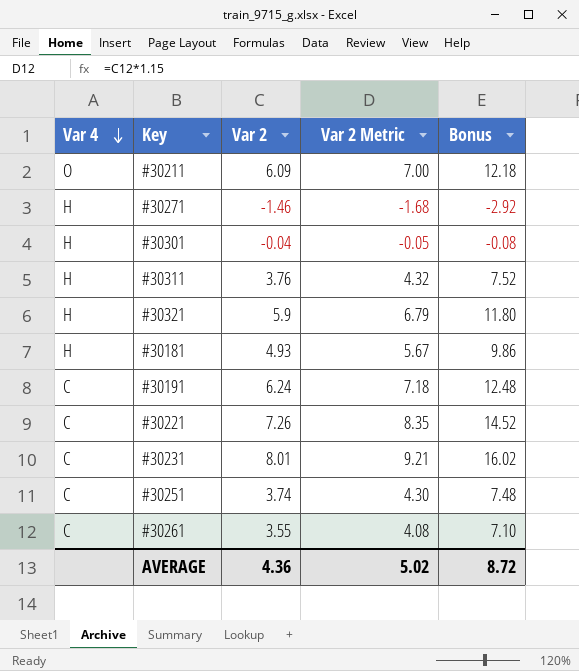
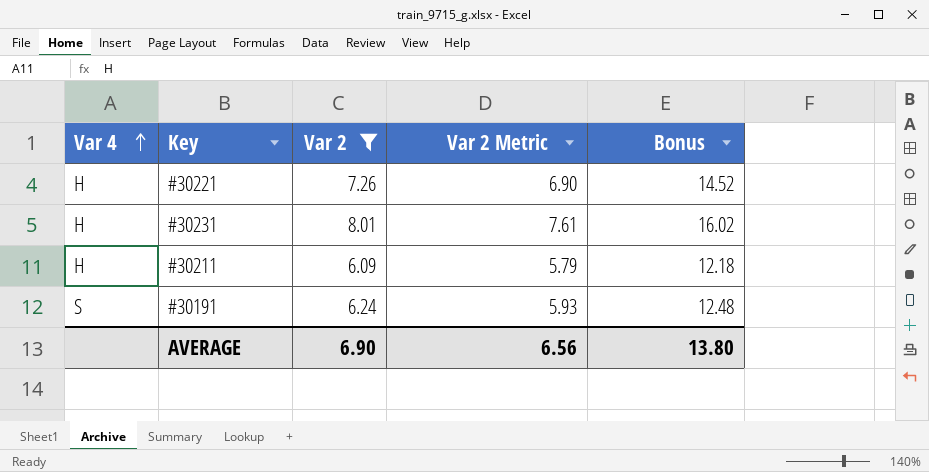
filter: none -> Var 2 >= 6.09
row order: Var 4 descending -> Var 4 ascending
column Var 2 Metric | formula: [Var 2] * 1.15 -> [Var 2] * 0.95
#30221 | Var 4: C -> H
#30231 | Var 4: C -> H
#30211 | Var 4: O -> H
#30191 | Var 4: C -> S
AVERAGE | Var 2: 4.36 -> 6.90
AVERAGE | Var 2 Metric: 5.02 -> 6.56
AVERAGE | Bonus: 8.72 -> 13.80

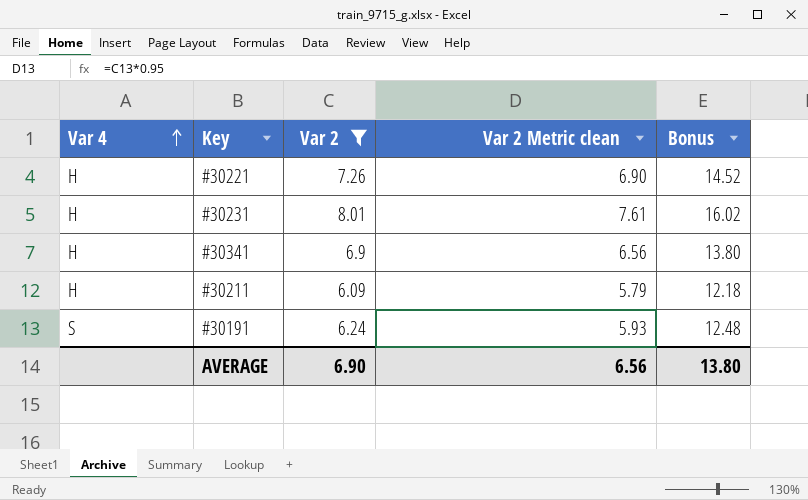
column name: Var 2 Metric -> Var 2 Metric clean
row #30341: none -> H | 6.9 | 6.56 | 13.80

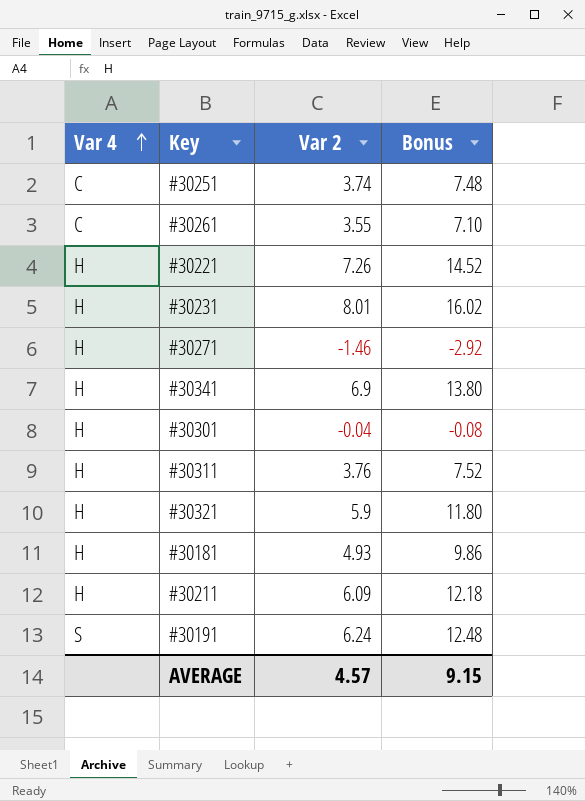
filter: Var 2 >= 6.09 -> none
column Var 2 Metric clean | formula: [Var 2] * 0.95 -> none
AVERAGE | Var 2: 6.90 -> 4.57
AVERAGE | Bonus: 13.80 -> 9.15

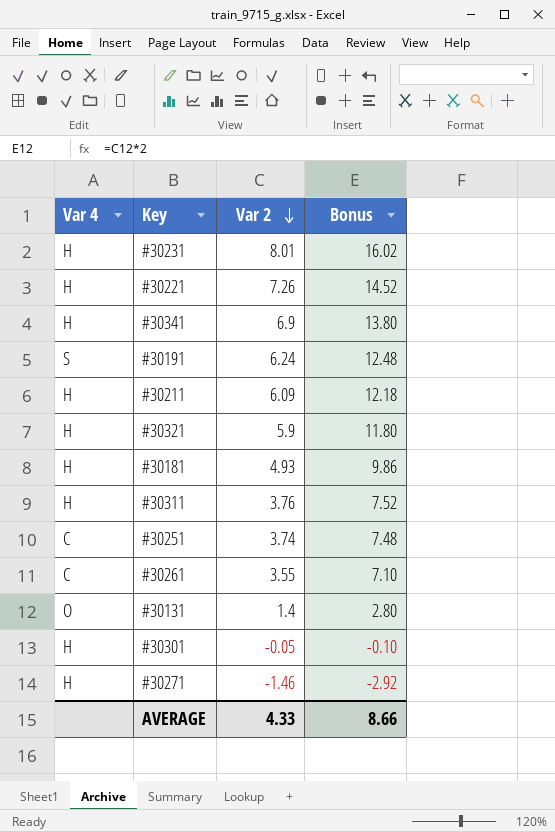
row order: Var 4 ascending -> Var 2 descending
row #30131: none -> O | 1.4 | 2.80
#30301 | Var 2: -0.04 -> -0.05
#30301 | Bonus: -0.08 -> -0.10
AVERAGE | Var 2: 4.57 -> 4.33
AVERAGE | Bonus: 9.15 -> 8.66

